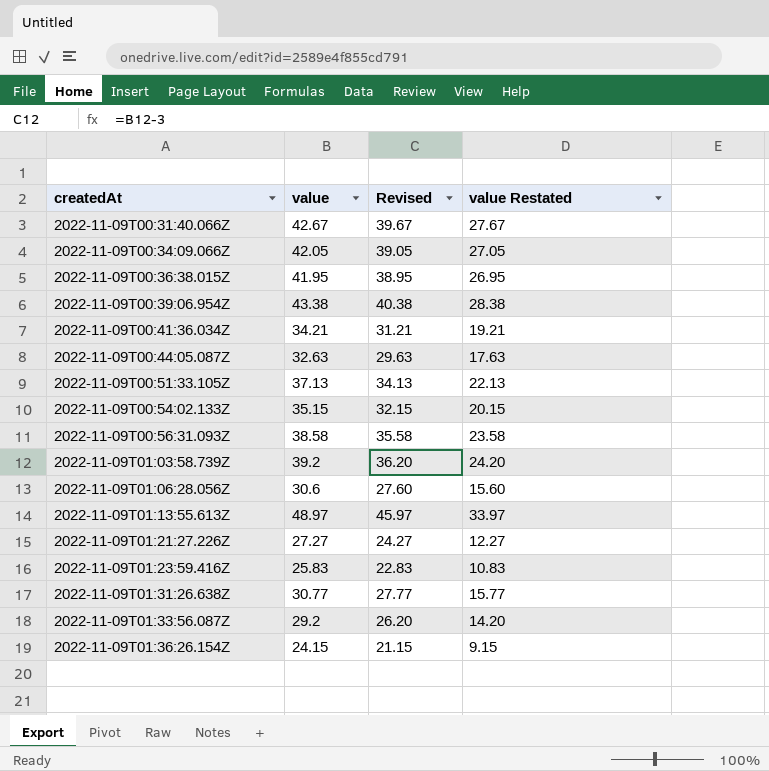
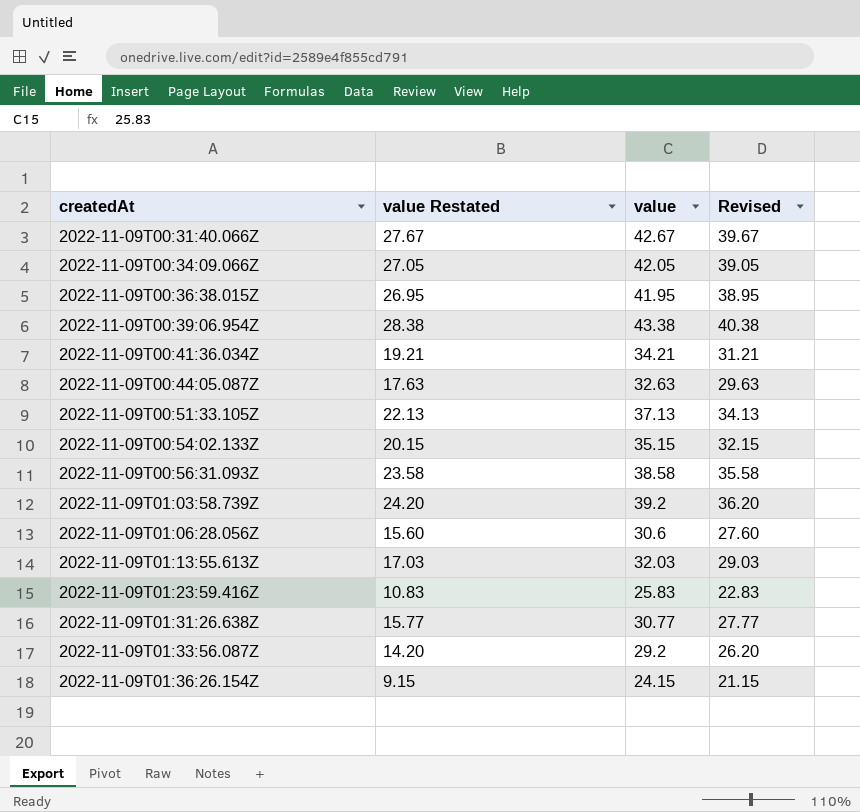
column value Restated | position: 4 -> 2
row 2022-11-09T01:21:27.226Z: 27.27 | 24.27 | 12.27 -> none
2022-11-09T01:13:55.613Z | value Restated: 33.97 -> 17.03
2022-11-09T01:13:55.613Z | value: 48.97 -> 32.03
2022-11-09T01:13:55.613Z | Revised: 45.97 -> 29.03

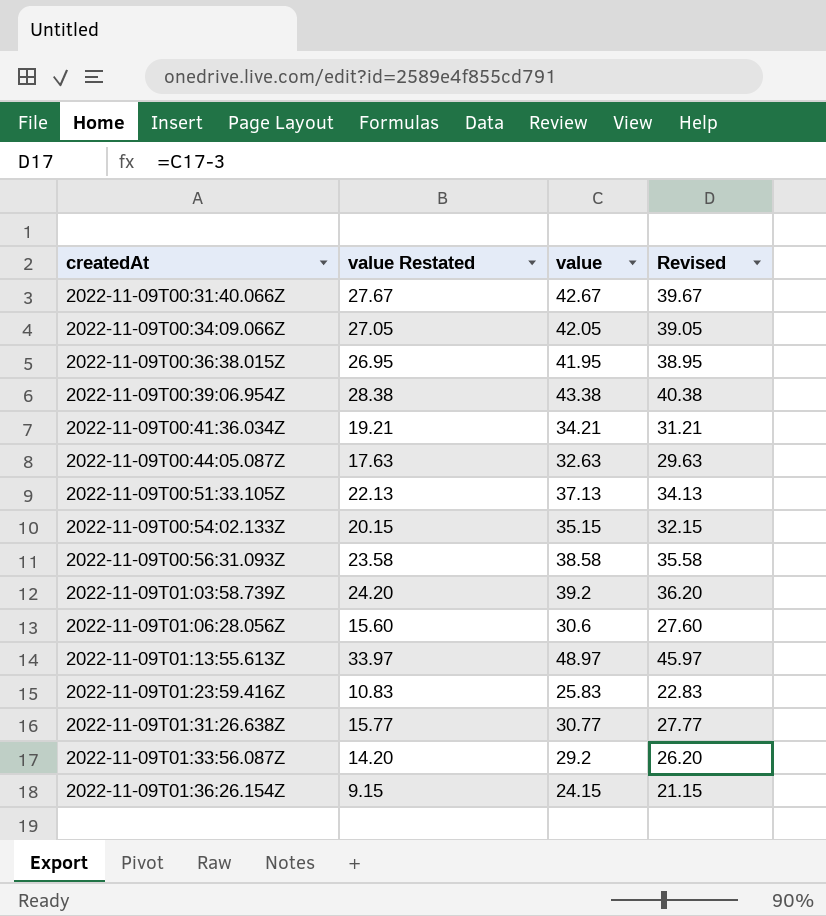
2022-11-09T01:13:55.613Z | value Restated: 17.03 -> 33.97
2022-11-09T01:13:55.613Z | value: 32.03 -> 48.97
2022-11-09T01:13:55.613Z | Revised: 29.03 -> 45.97

